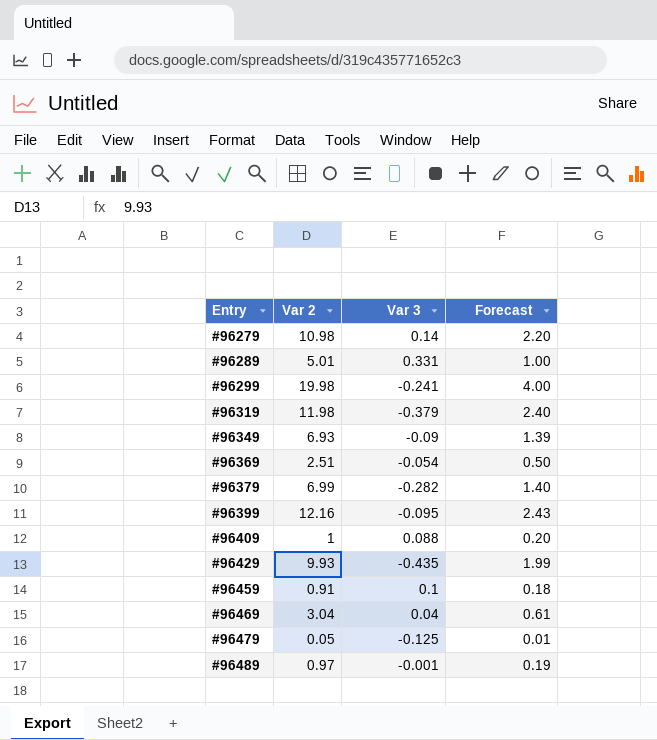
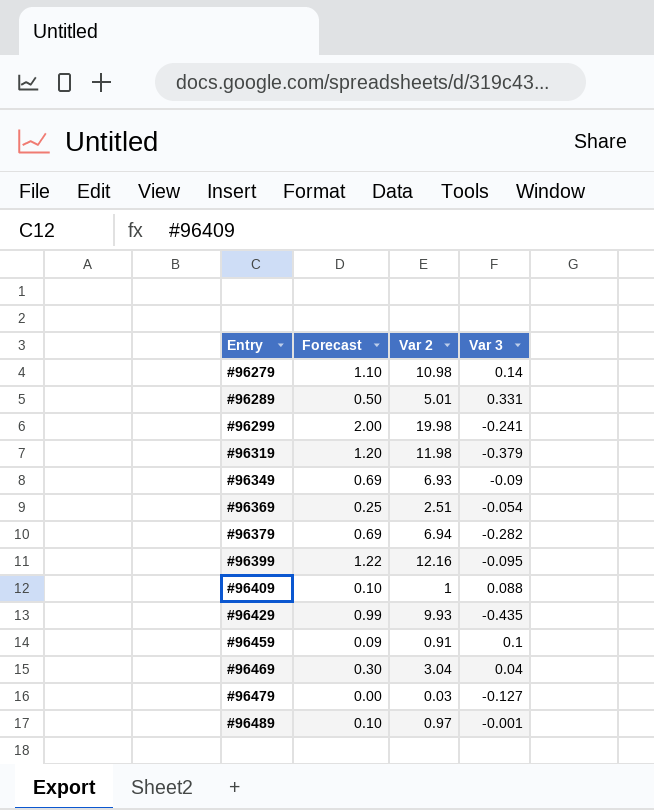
column Forecast | formula: [Var 2] * 0.2 -> [Var 2] * 0.1
column Forecast | position: 4 -> 2
#96379 | Var 2: 6.99 -> 6.94
#96479 | Var 2: 0.05 -> 0.03
#96479 | Var 3: -0.125 -> -0.127

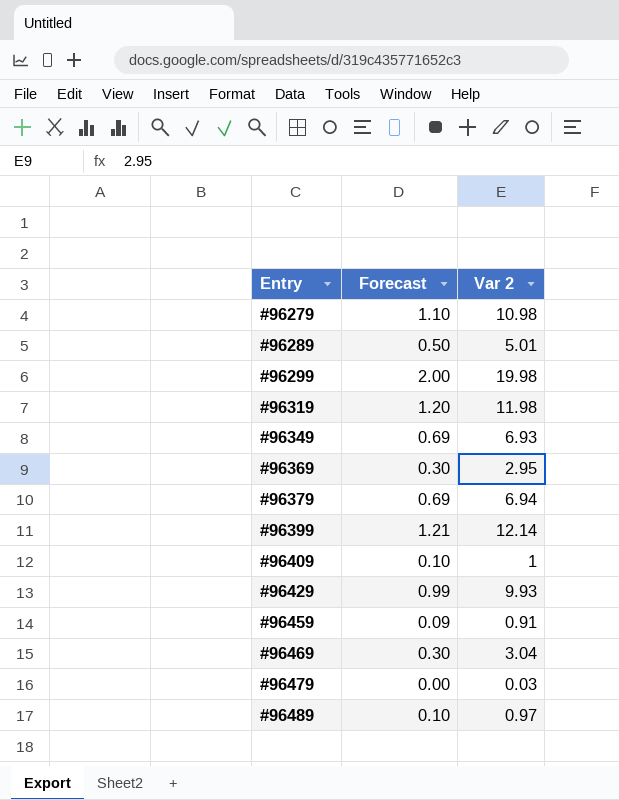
column Var 3 | position: 4 -> none
#96369 | Forecast: 0.25 -> 0.30
#96369 | Var 2: 2.51 -> 2.95
#96399 | Forecast: 1.22 -> 1.21
#96399 | Var 2: 12.16 -> 12.14

